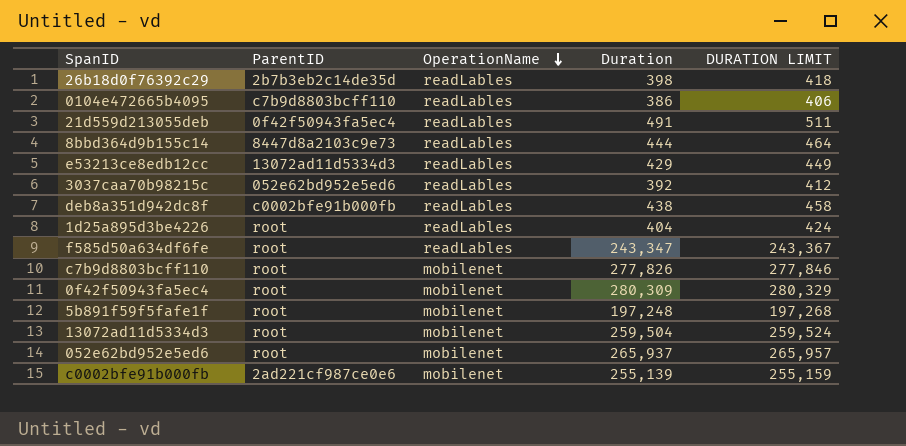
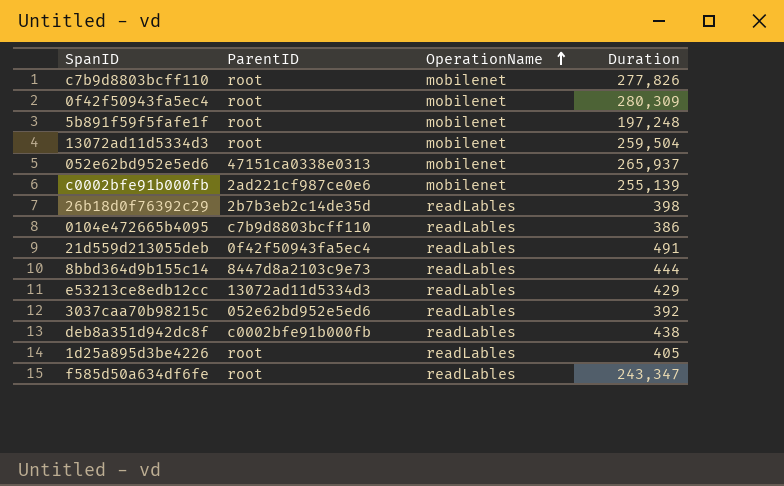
row order: OperationName descending -> OperationName ascending
column DURATION LIMIT | formula: [Duration] + 20 -> none
052e62bd952e5ed6 | ParentID: root -> 47151ca0338e0313
1d25a895d3be4226 | Duration: 404 -> 405

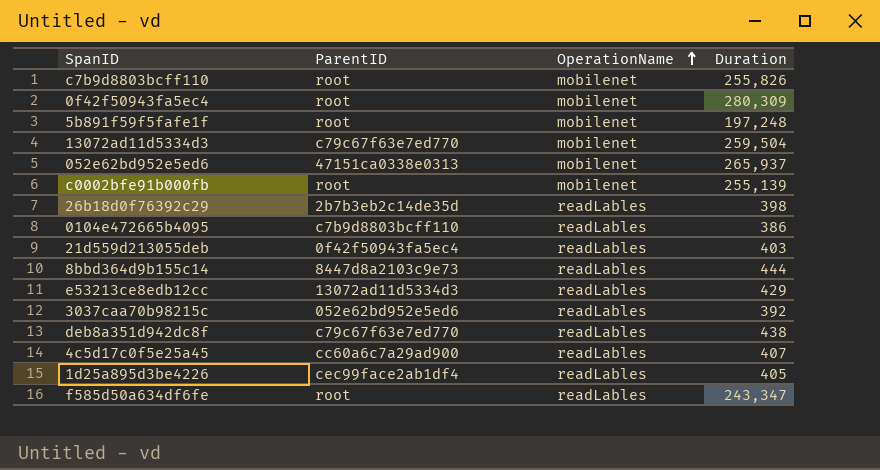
c7b9d8803bcff110 | Duration: 277,826 -> 255,826
13072ad11d5334d3 | ParentID: root -> c79c67f63e7ed770
c0002bfe91b000fb | ParentID: 2ad221cf987ce0e6 -> root
21d559d213055deb | Duration: 491 -> 403
deb8a351d942dc8f | ParentID: c0002bfe91b000fb -> c79c67f63e7ed770
row 4c5d17c0f5e25a45: none -> cc60a6c7a29ad900 | readLables | 407
1d25a895d3be4226 | ParentID: root -> cec99face2ab1df4

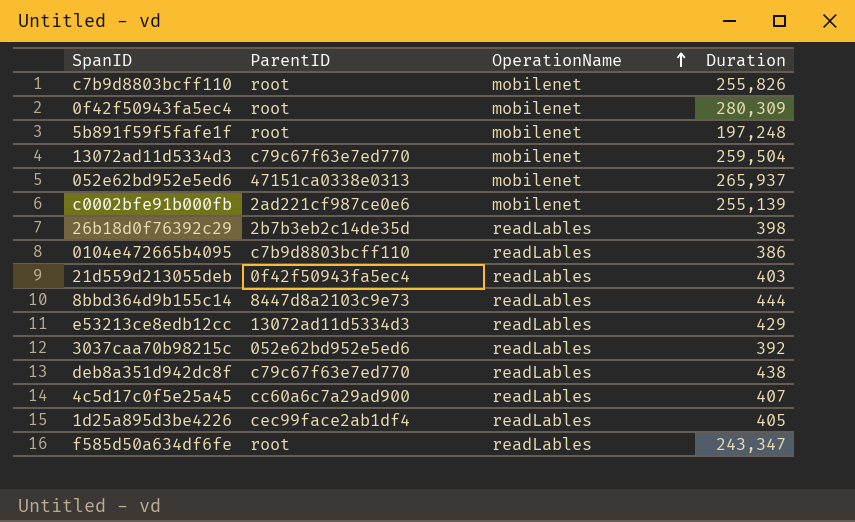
c0002bfe91b000fb | ParentID: root -> 2ad221cf987ce0e6

